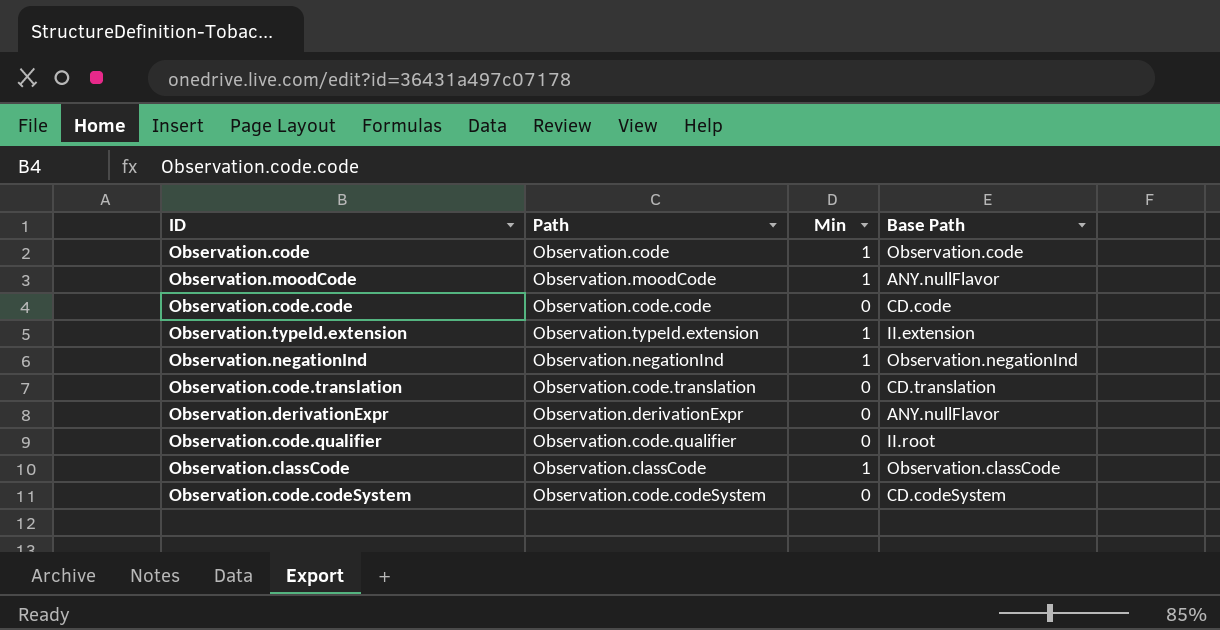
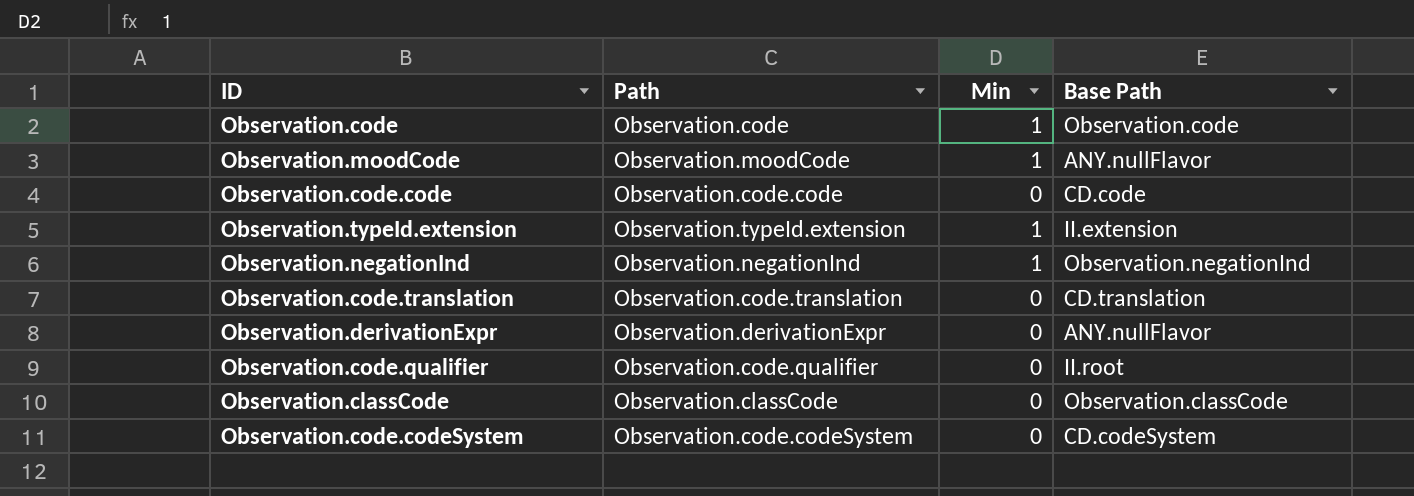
Observation.classCode | Min: 1 -> 0

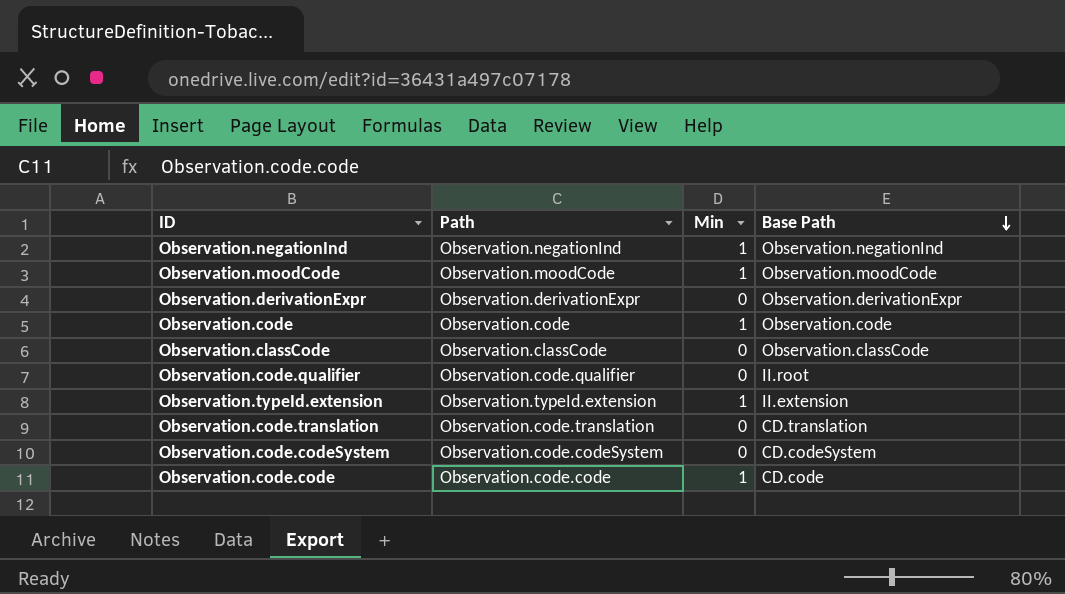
row order: none -> Base Path descending
Observation.moodCode | Base Path: ANY.nullFlavor -> Observation.moodCode
Observation.derivationExpr | Base Path: ANY.nullFlavor -> Observation.derivationExpr
Observation.code.code | Min: 0 -> 1

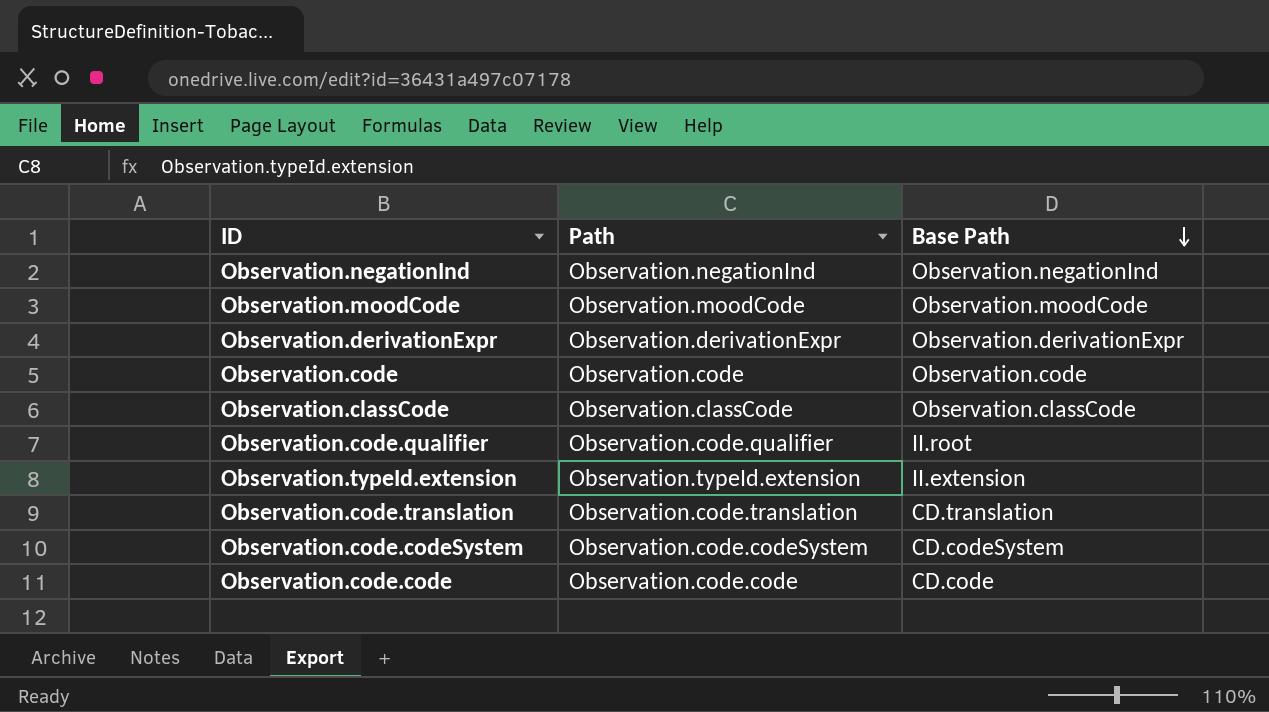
column Min | position: 3 -> none

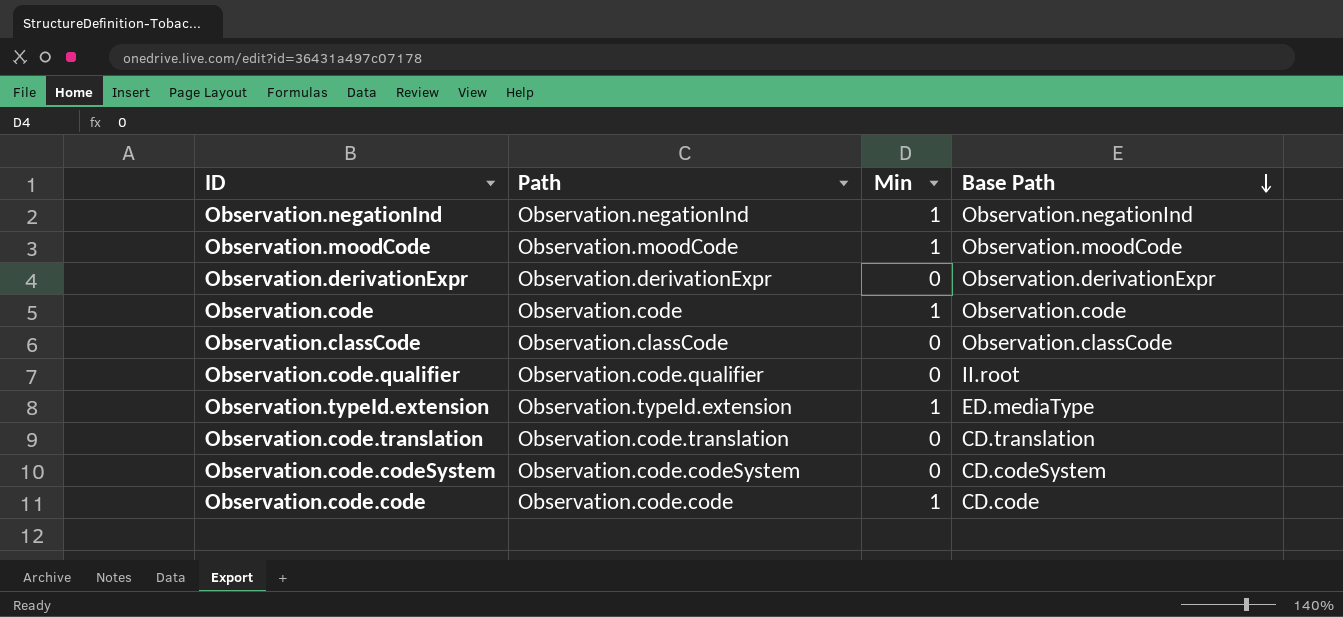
column Min | position: none -> 3
Observation.typeId.extension | Base Path: II.extension -> ED.mediaType

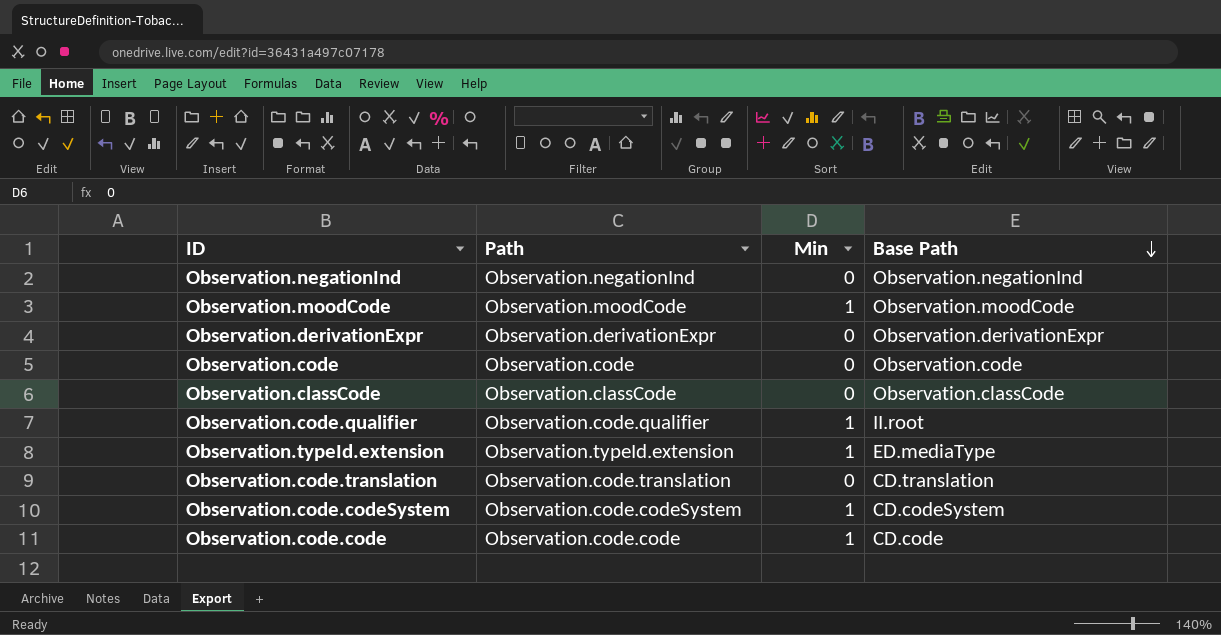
Observation.negationInd | Min: 1 -> 0
Observation.code | Min: 1 -> 0
Observation.code.qualifier | Min: 0 -> 1
Observation.code.codeSystem | Min: 0 -> 1

